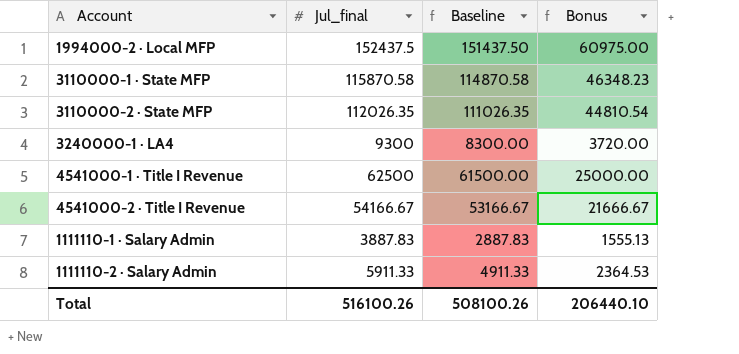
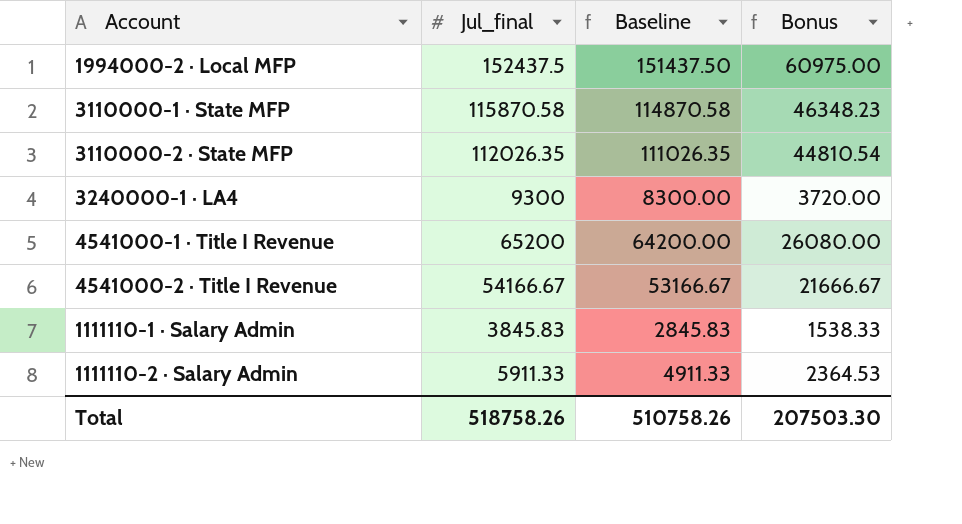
4541000-1 · Title I Revenue | Jul_final: 62500 -> 65200
4541000-1 · Title I Revenue | Baseline: 61500.00 -> 64200.00
4541000-1 · Title I Revenue | Bonus: 25000.00 -> 26080.00
1111110-1 · Salary Admin | Jul_final: 3887.83 -> 3845.83
1111110-1 · Salary Admin | Baseline: 2887.83 -> 2845.83
1111110-1 · Salary Admin | Bonus: 1555.13 -> 1538.33
Total | Jul_final: 516100.26 -> 518758.26
Total | Baseline: 508100.26 -> 510758.26
Total | Bonus: 206440.10 -> 207503.30

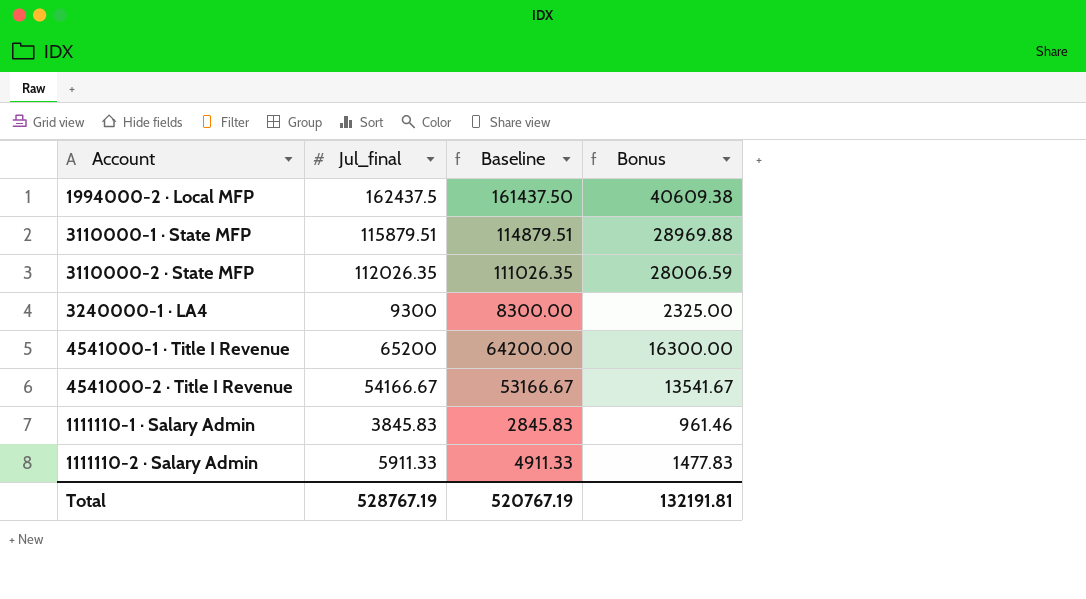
column Bonus | formula: [Jul_final] * 0.4 -> [Jul_final] * 0.25
1994000-2 · Local MFP | Jul_final: 152437.5 -> 162437.5
1994000-2 · Local MFP | Baseline: 151437.50 -> 161437.50
3110000-1 · State MFP | Jul_final: 115870.58 -> 115879.51
3110000-1 · State MFP | Baseline: 114870.58 -> 114879.51
Total | Jul_final: 518758.26 -> 528767.19
Total | Baseline: 510758.26 -> 520767.19
Total | Bonus: 207503.30 -> 132191.81

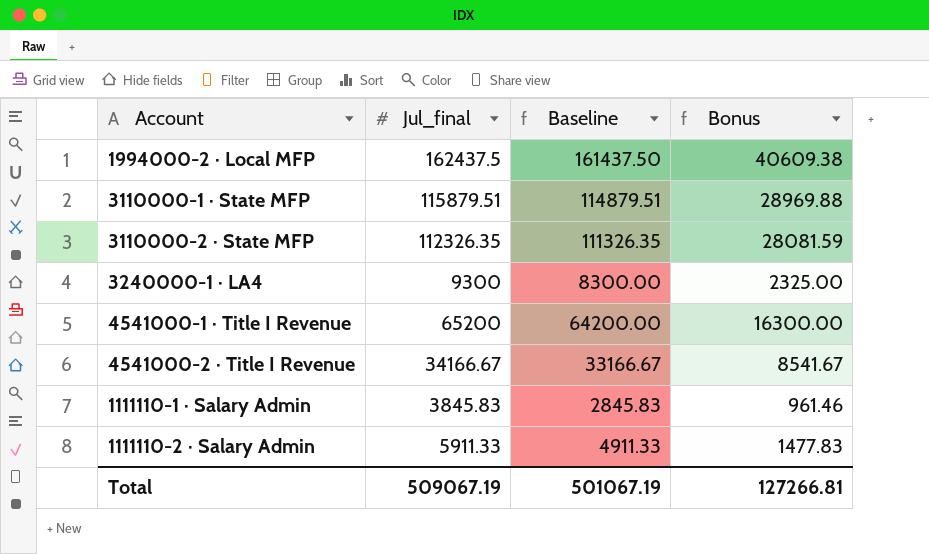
3110000-2 · State MFP | Jul_final: 112026.35 -> 112326.35
3110000-2 · State MFP | Baseline: 111026.35 -> 111326.35
3110000-2 · State MFP | Bonus: 28006.59 -> 28081.59
4541000-2 · Title I Revenue | Jul_final: 54166.67 -> 34166.67
4541000-2 · Title I Revenue | Baseline: 53166.67 -> 33166.67
4541000-2 · Title I Revenue | Bonus: 13541.67 -> 8541.67
Total | Jul_final: 528767.19 -> 509067.19
Total | Baseline: 520767.19 -> 501067.19
Total | Bonus: 132191.81 -> 127266.81

